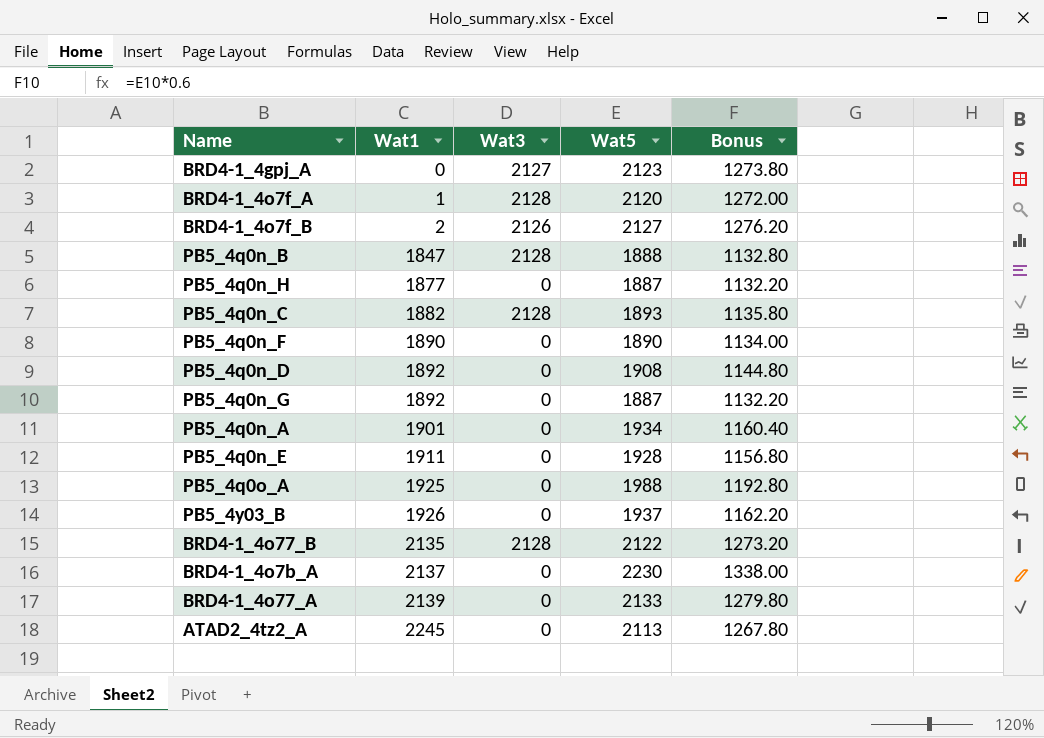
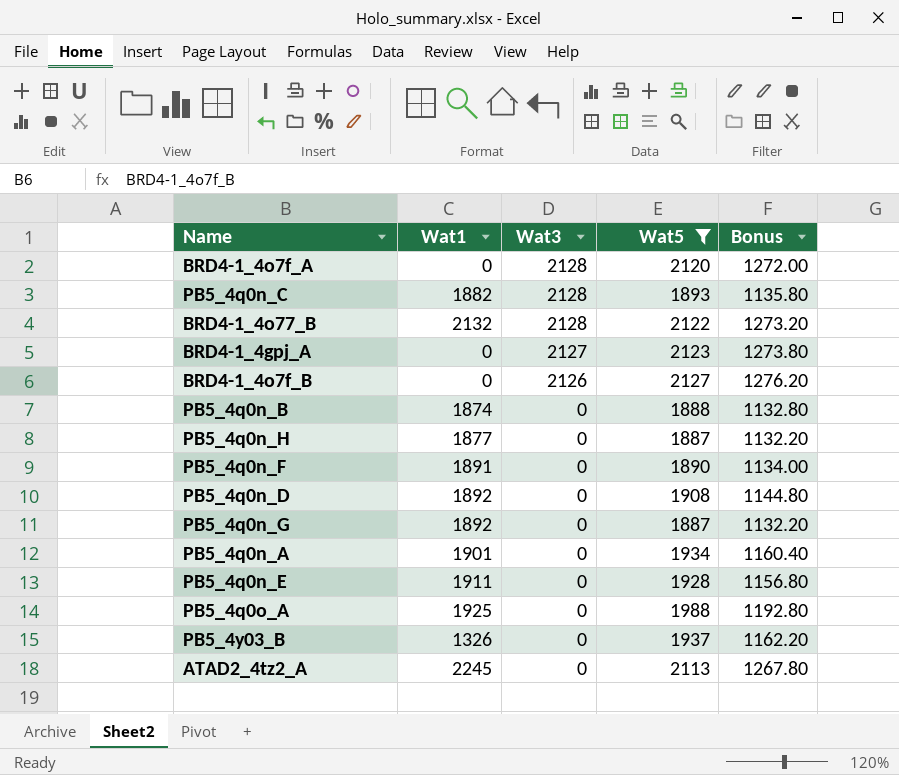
filter: none -> Wat5 <= 2127
row order: Wat1 ascending -> Wat3 descending
BRD4-1_4o7f_A | Wat1: 1 -> 0
BRD4-1_4o77_B | Wat1: 2135 -> 2132
BRD4-1_4o7f_B | Wat1: 2 -> 0
PB5_4q0n_B | Wat1: 1847 -> 1874
PB5_4q0n_B | Wat3: 2128 -> 0
PB5_4q0n_F | Wat1: 1890 -> 1891
PB5_4y03_B | Wat1: 1926 -> 1326

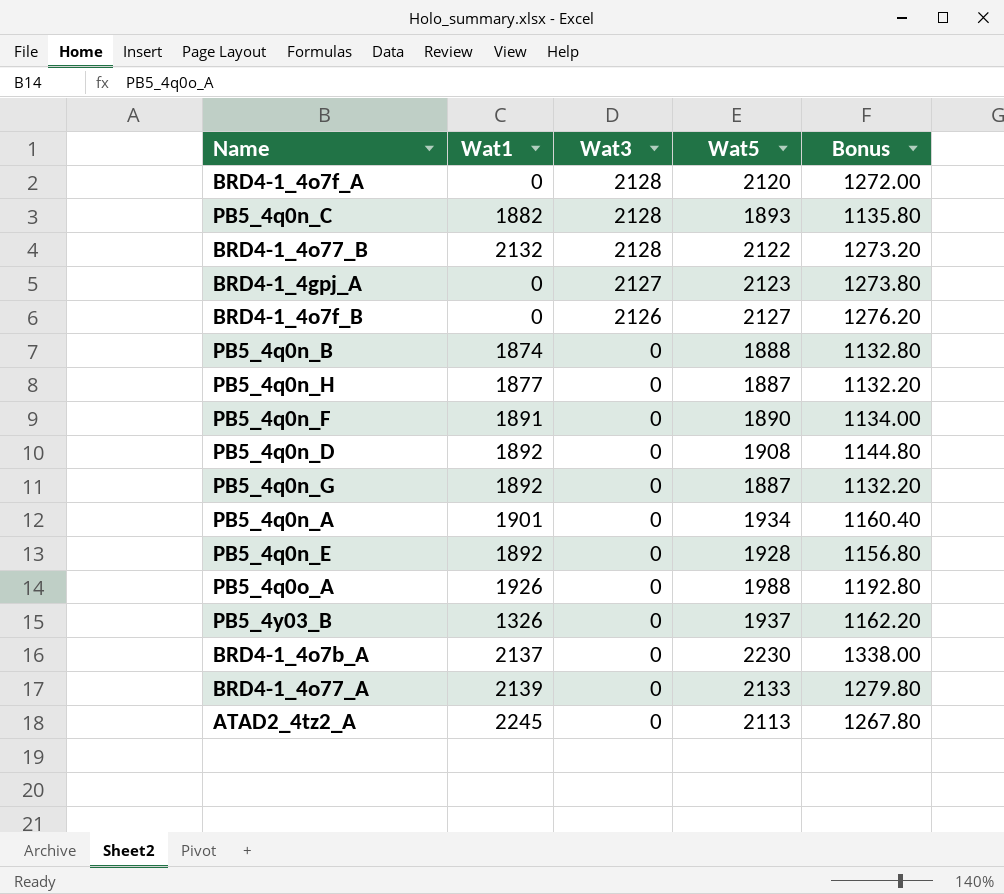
filter: Wat5 <= 2127 -> none
PB5_4q0n_E | Wat1: 1911 -> 1892
PB5_4q0o_A | Wat1: 1925 -> 1926

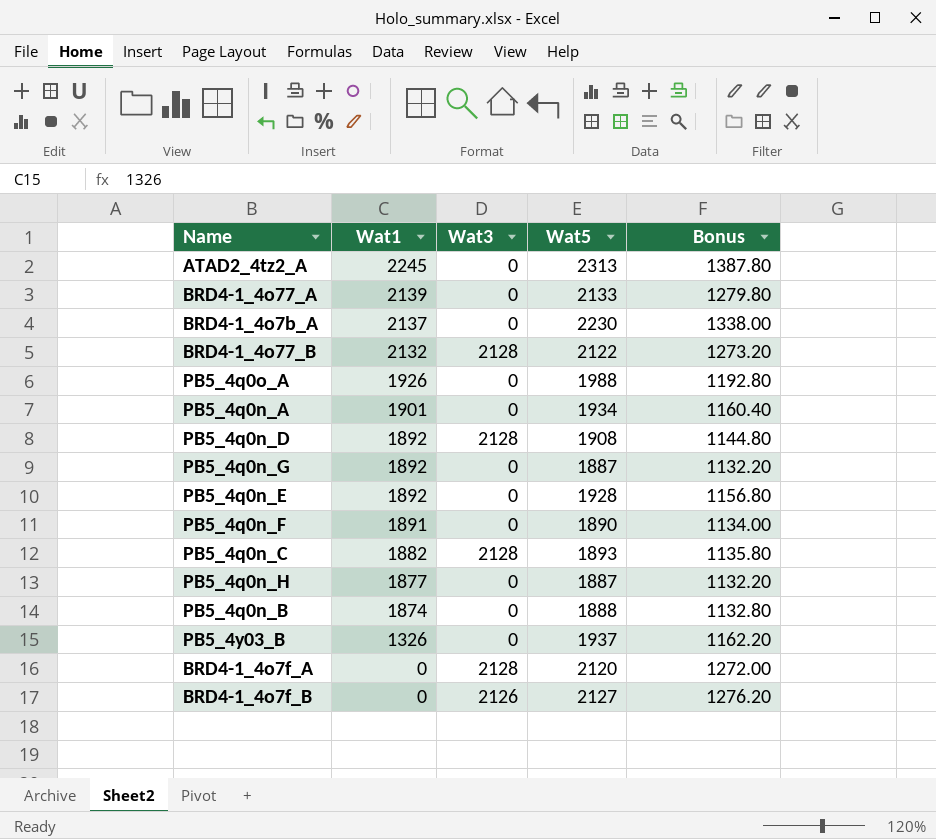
row order: Wat3 descending -> Wat1 descending
row BRD4-1_4gpj_A: 0 | 2127 | 2123 | 1273.80 -> none
ATAD2_4tz2_A | Wat5: 2113 -> 2313
ATAD2_4tz2_A | Bonus: 1267.80 -> 1387.80
PB5_4q0n_D | Wat3: 0 -> 2128

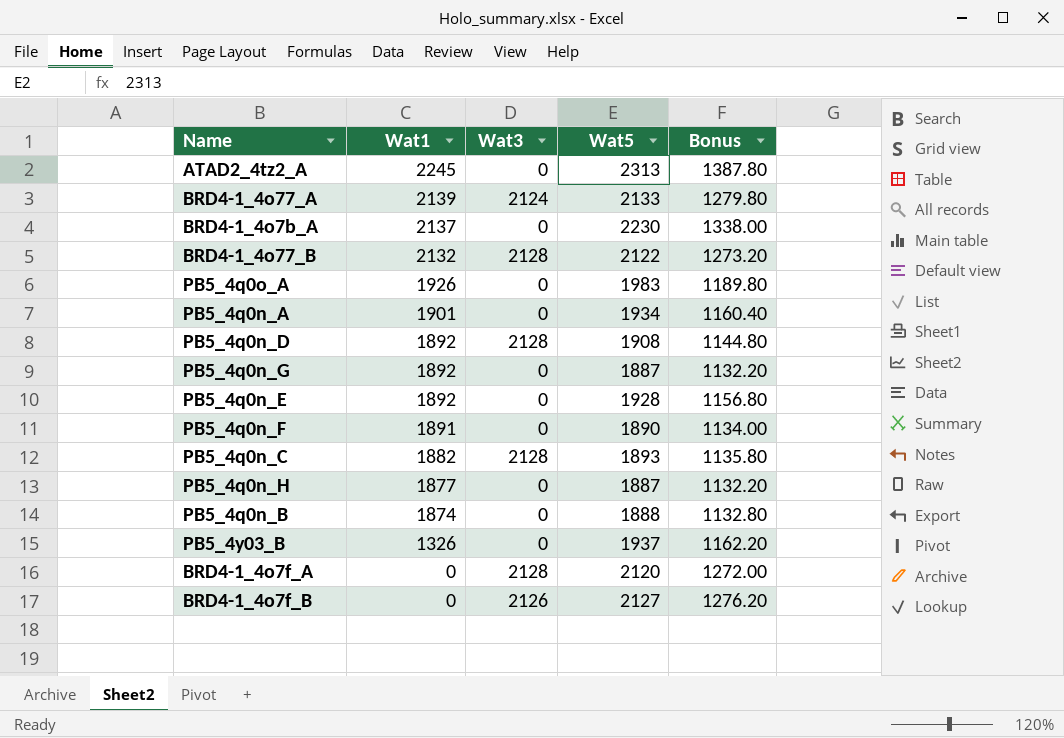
BRD4-1_4o77_A | Wat3: 0 -> 2124
PB5_4q0o_A | Wat5: 1988 -> 1983
PB5_4q0o_A | Bonus: 1192.80 -> 1189.80

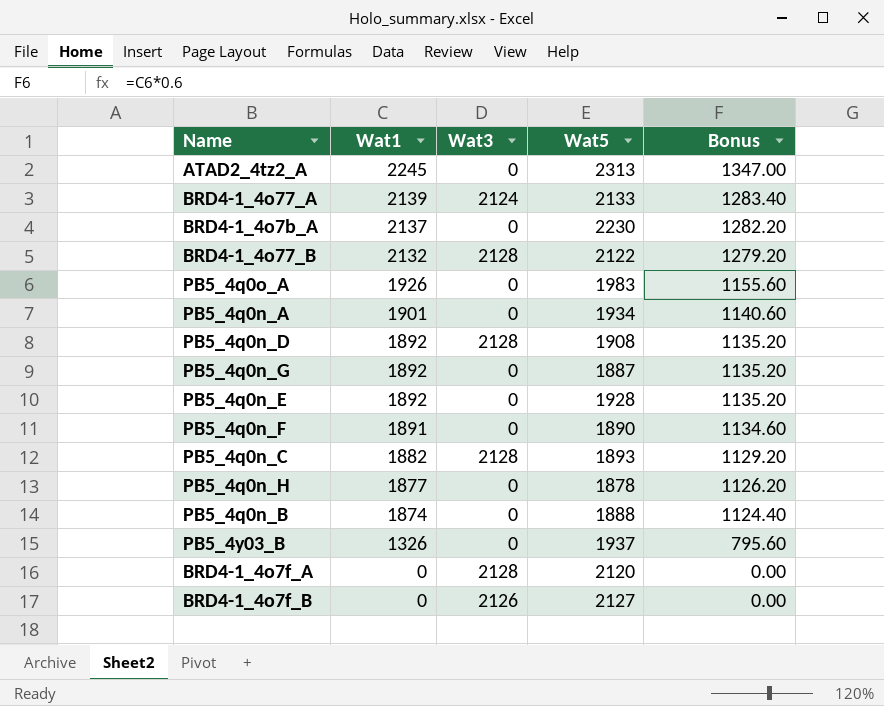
column Bonus | formula: [Wat5] * 0.6 -> [Wat1] * 0.6
PB5_4q0n_H | Wat5: 1887 -> 1878

